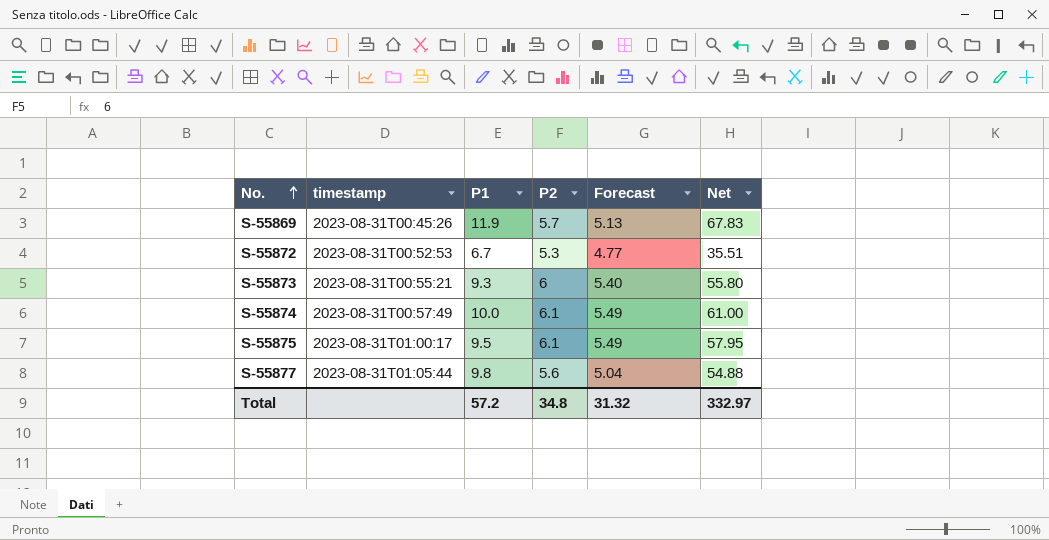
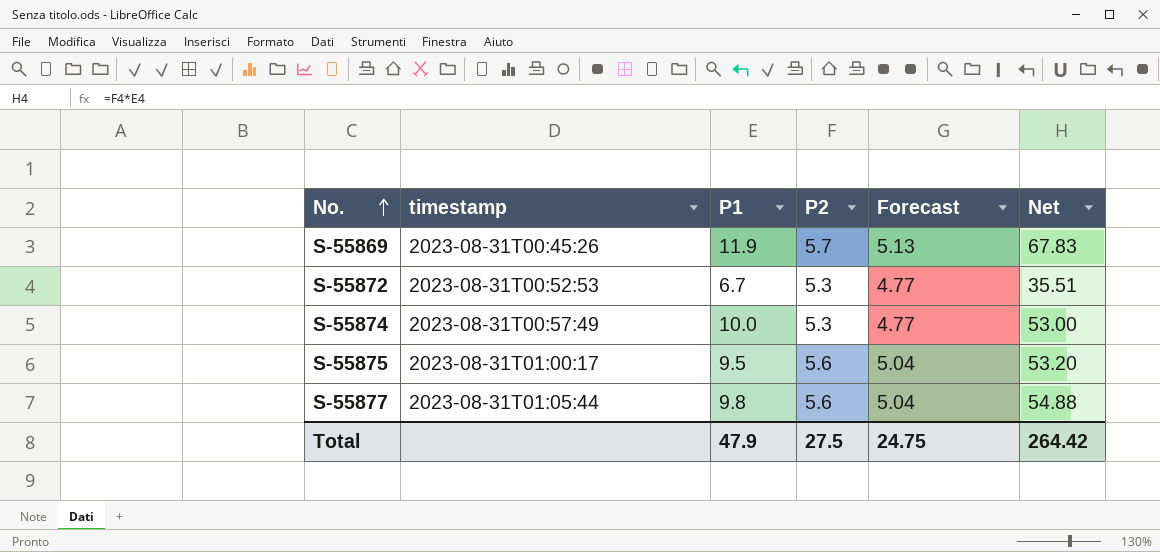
row S-55873: 2023-08-31T00:55:21 | 9.3 | 6 | 5.40 | 55.80 -> none
S-55874 | P2: 6.1 -> 5.3
S-55874 | Forecast: 5.49 -> 4.77
S-55874 | Net: 61.00 -> 53.00
S-55875 | P2: 6.1 -> 5.6
S-55875 | Forecast: 5.49 -> 5.04
S-55875 | Net: 57.95 -> 53.20
Total | P1: 57.2 -> 47.9
Total | P2: 34.8 -> 27.5
Total | Forecast: 31.32 -> 24.75
Total | Net: 332.97 -> 264.42

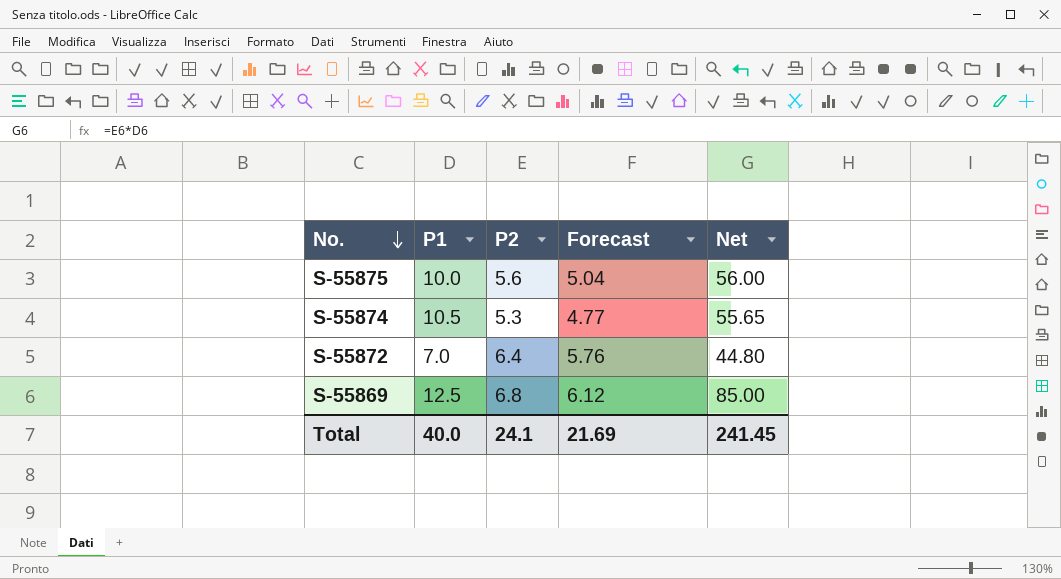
row order: No. ascending -> No. descending
column timestamp | position: 2 -> none
row S-55877: 2023-08-31T01:05:44 | 9.8 | 5.6 | 5.04 | 54.88 -> none
S-55875 | P1: 9.5 -> 10.0
S-55875 | Net: 53.20 -> 56.00
S-55874 | P1: 10.0 -> 10.5
S-55874 | Net: 53.00 -> 55.65
S-55872 | P1: 6.7 -> 7.0
S-55872 | P2: 5.3 -> 6.4
S-55872 | Forecast: 4.77 -> 5.76
S-55872 | Net: 35.51 -> 44.80
S-55869 | P1: 11.9 -> 12.5
S-55869 | P2: 5.7 -> 6.8
S-55869 | Forecast: 5.13 -> 6.12
S-55869 | Net: 67.83 -> 85.00
Total | P1: 47.9 -> 40.0
Total | P2: 27.5 -> 24.1
Total | Forecast: 24.75 -> 21.69
Total | Net: 264.42 -> 241.45

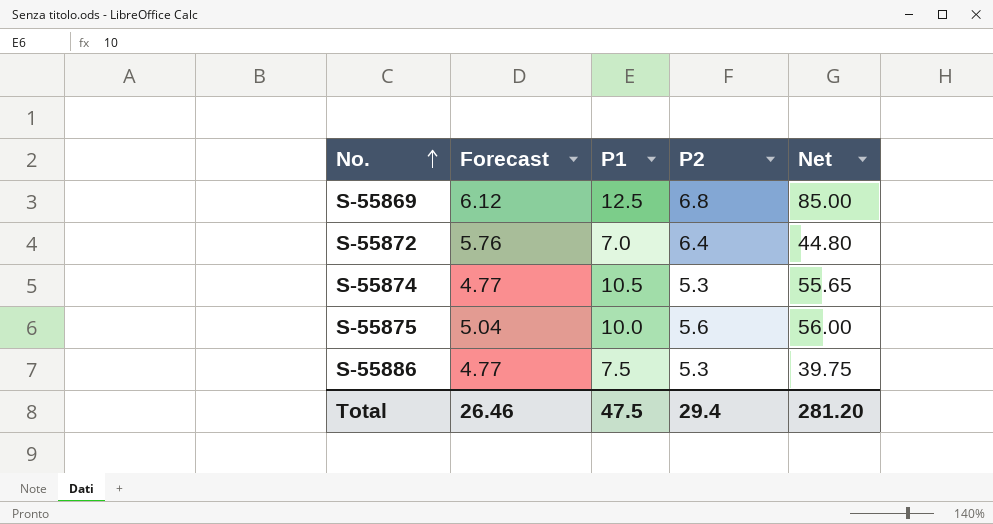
row order: No. descending -> No. ascending
column Forecast | position: 4 -> 2
row S-55886: none -> 4.77 | 7.5 | 5.3 | 39.75
Total | Forecast: 21.69 -> 26.46
Total | P1: 40.0 -> 47.5
Total | P2: 24.1 -> 29.4
Total | Net: 241.45 -> 281.20

